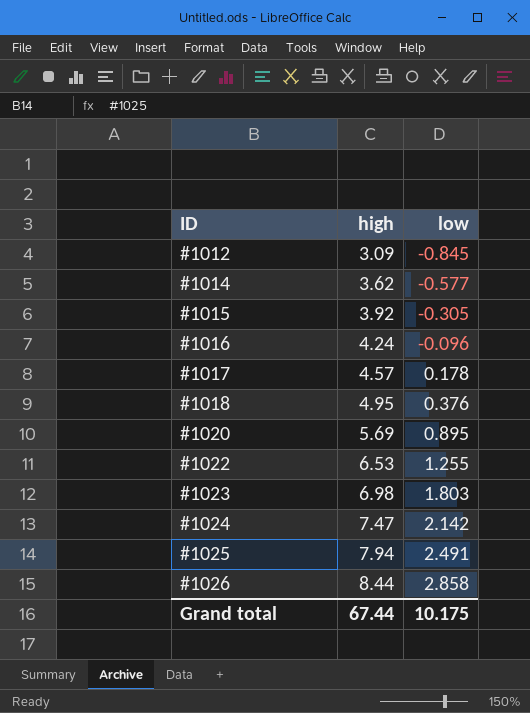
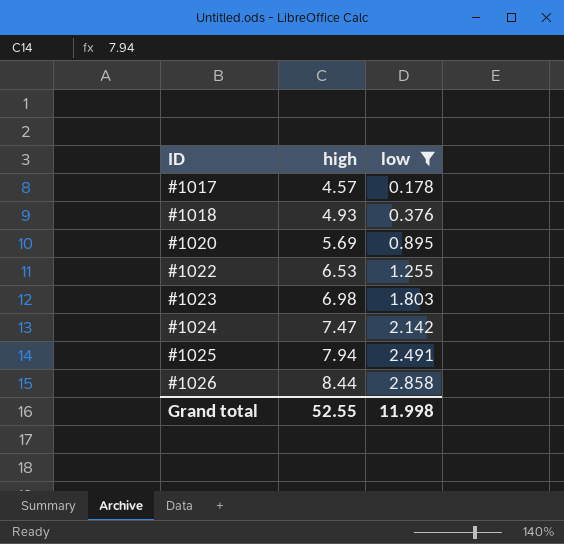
filter: none -> low >= 0.178
#1018 | high: 4.95 -> 4.93
Grand total | high: 67.44 -> 52.55
Grand total | low: 10.175 -> 11.998

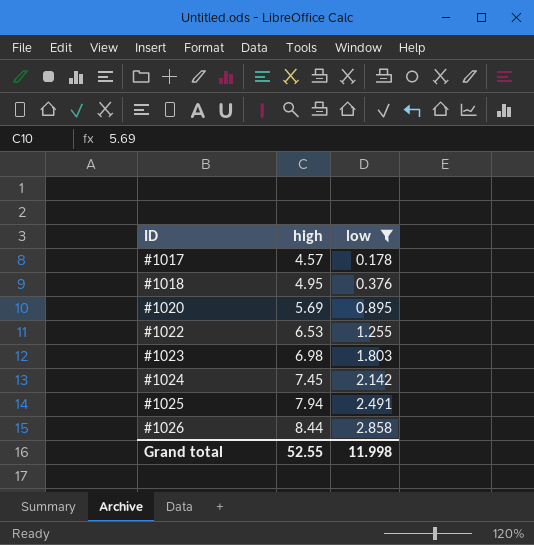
#1018 | high: 4.93 -> 4.95
#1024 | high: 7.47 -> 7.45

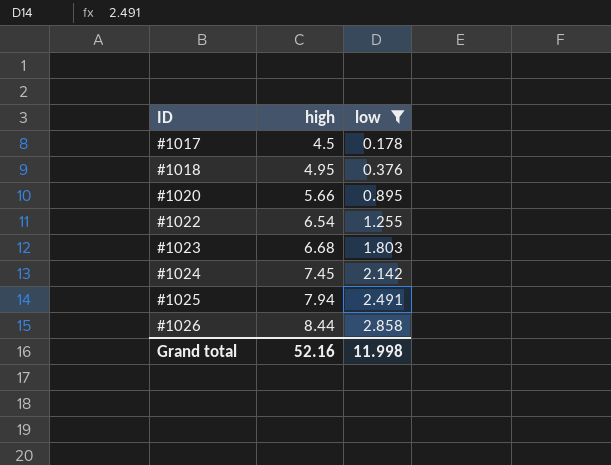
#1017 | high: 4.57 -> 4.5
#1020 | high: 5.69 -> 5.66
#1022 | high: 6.53 -> 6.54
#1023 | high: 6.98 -> 6.68
Grand total | high: 52.55 -> 52.16

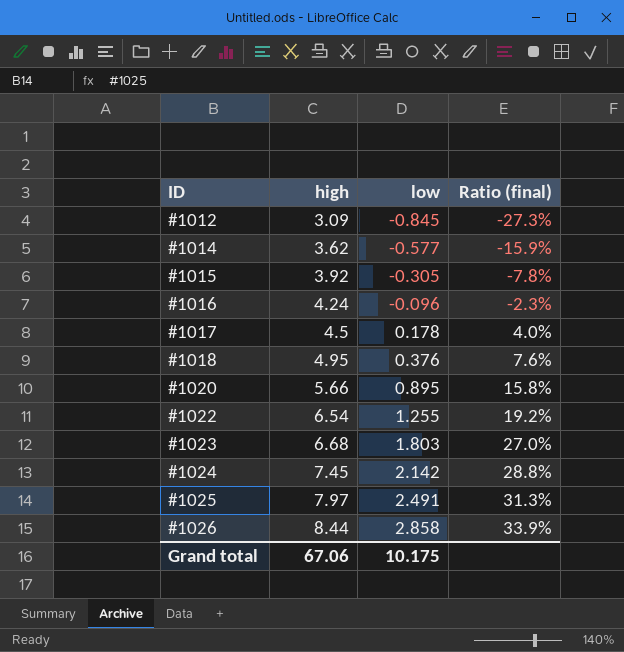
filter: low >= 0.178 -> none
column Ratio (final) | formula: none -> [low] / [high]
#1025 | high: 7.94 -> 7.97
Grand total | high: 52.16 -> 67.06
Grand total | low: 11.998 -> 10.175

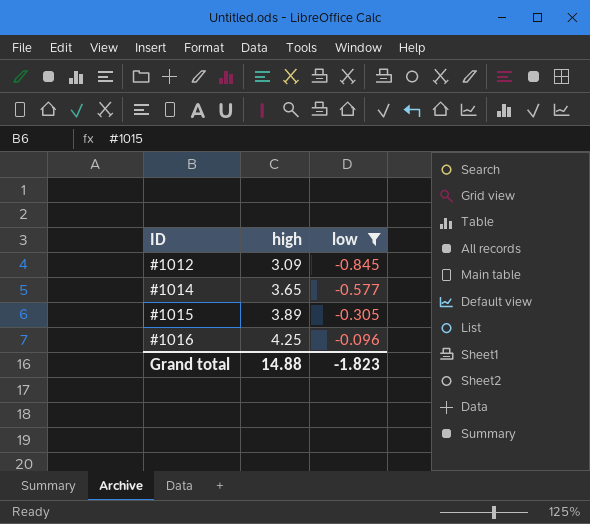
filter: none -> low <= -0.096
column Ratio (final) | formula: [low] / [high] -> none
#1014 | high: 3.62 -> 3.65
#1015 | high: 3.92 -> 3.89
#1016 | high: 4.24 -> 4.25
Grand total | high: 67.06 -> 14.88
Grand total | low: 10.175 -> -1.823

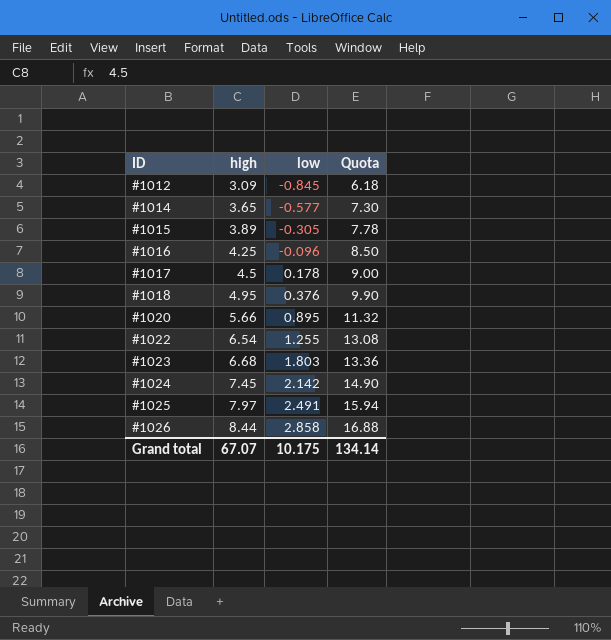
filter: low <= -0.096 -> none
column Quota | formula: none -> [high] * 2
Grand total | high: 14.88 -> 67.07
Grand total | low: -1.823 -> 10.175

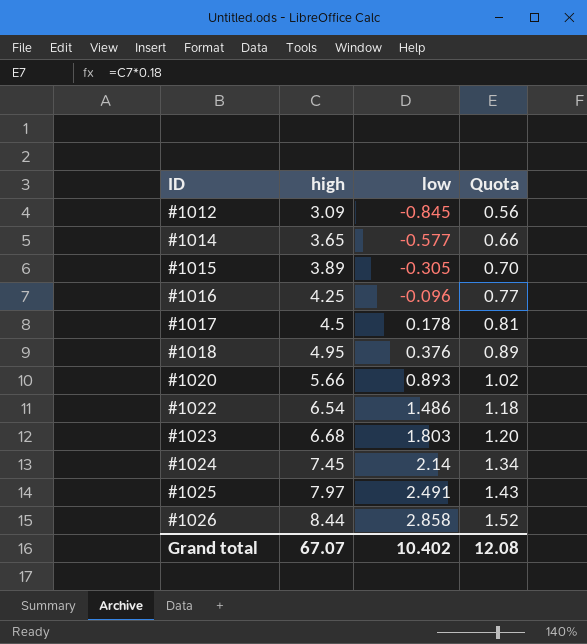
column Quota | formula: [high] * 2 -> [high] * 0.18
#1020 | low: 0.895 -> 0.893
#1022 | low: 1.255 -> 1.486
#1024 | low: 2.142 -> 2.14
Grand total | low: 10.175 -> 10.402
Grand total | Quota: 134.14 -> 12.08

